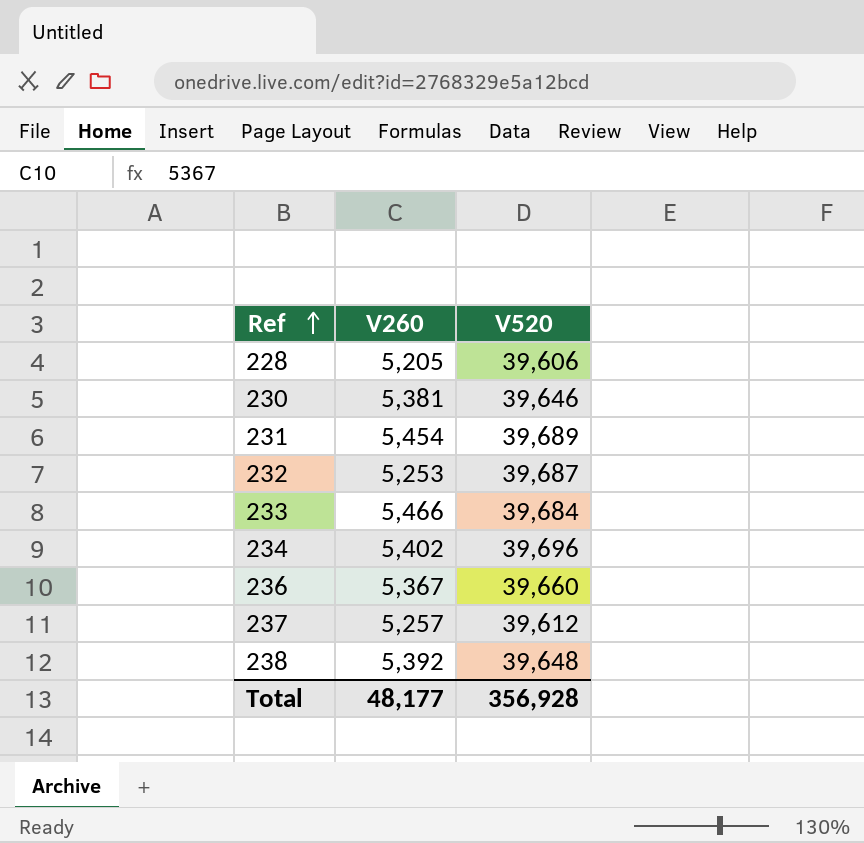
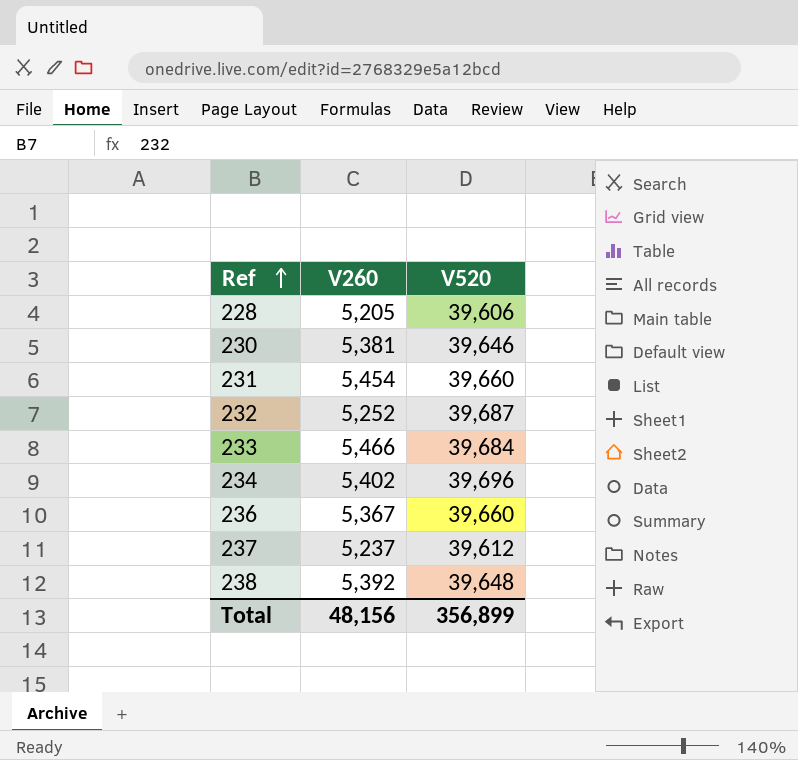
231 | V520: 39,689 -> 39,660
232 | V260: 5,253 -> 5,252
237 | V260: 5,257 -> 5,237
Total | V260: 48,177 -> 48,156
Total | V520: 356,928 -> 356,899

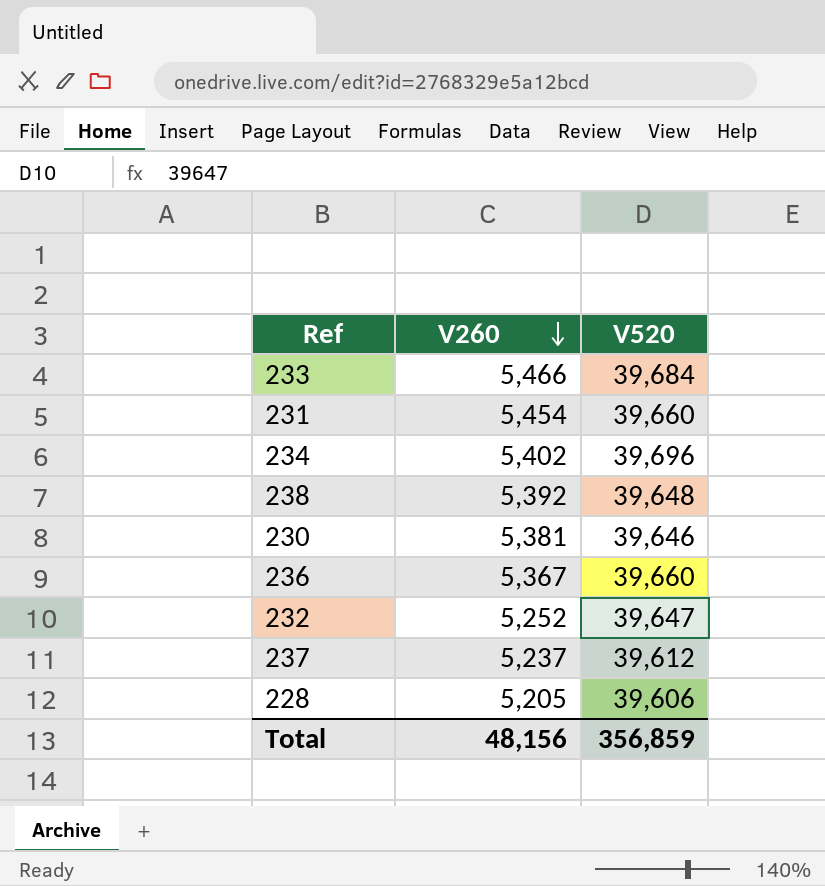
row order: Ref ascending -> V260 descending
232 | V520: 39,687 -> 39,647
Total | V520: 356,899 -> 356,859

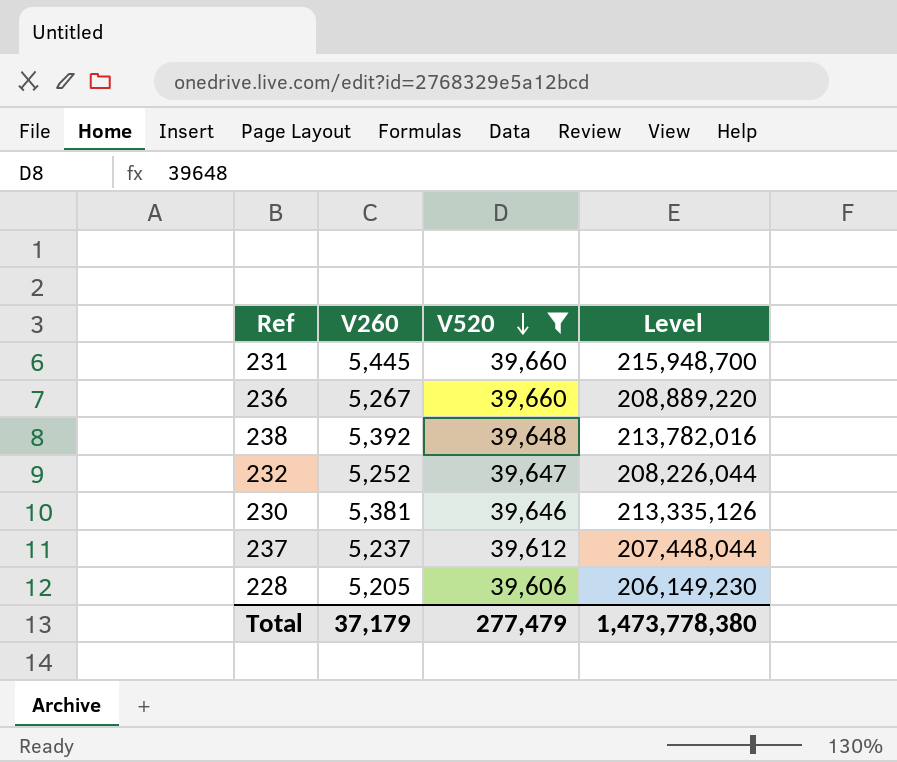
filter: none -> V520 <= 39,660
row order: V260 descending -> V520 descending
column Level | formula: none -> [V260] * [V520]
231 | V260: 5,454 -> 5,445
236 | V260: 5,367 -> 5,267
Total | V260: 48,156 -> 37,179
Total | V520: 356,859 -> 277,479

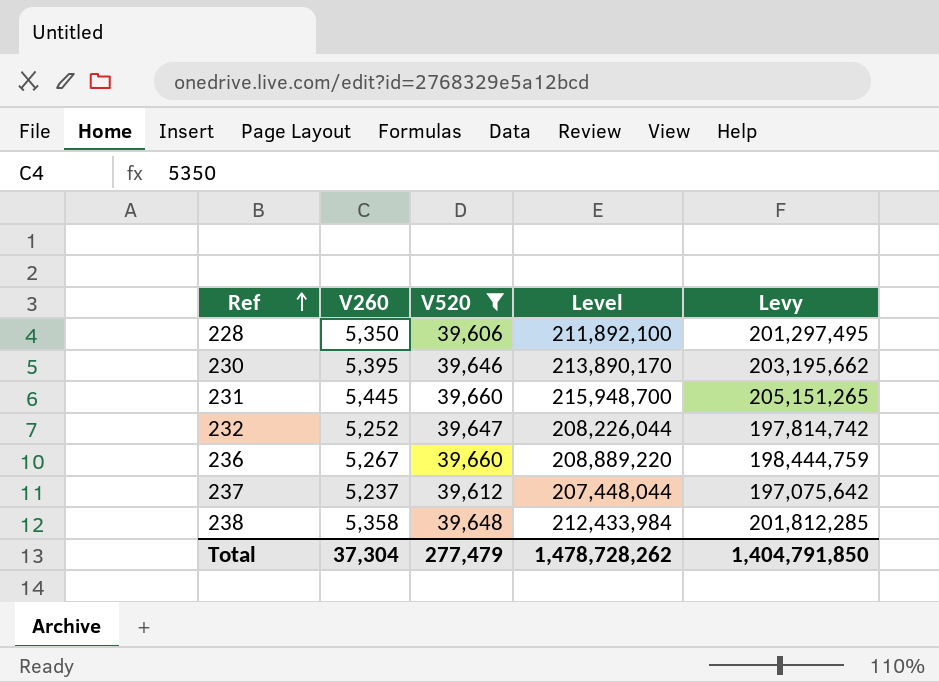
row order: V520 descending -> Ref ascending
column Levy | formula: none -> [Level] * 0.95
228 | V260: 5,205 -> 5,350
228 | Level: 206,149,230 -> 211,892,100
230 | V260: 5,381 -> 5,395
230 | Level: 213,335,126 -> 213,890,170
238 | V260: 5,392 -> 5,358
238 | Level: 213,782,016 -> 212,433,984
Total | V260: 37,179 -> 37,304
Total | Level: 1,473,778,380 -> 1,478,728,262

